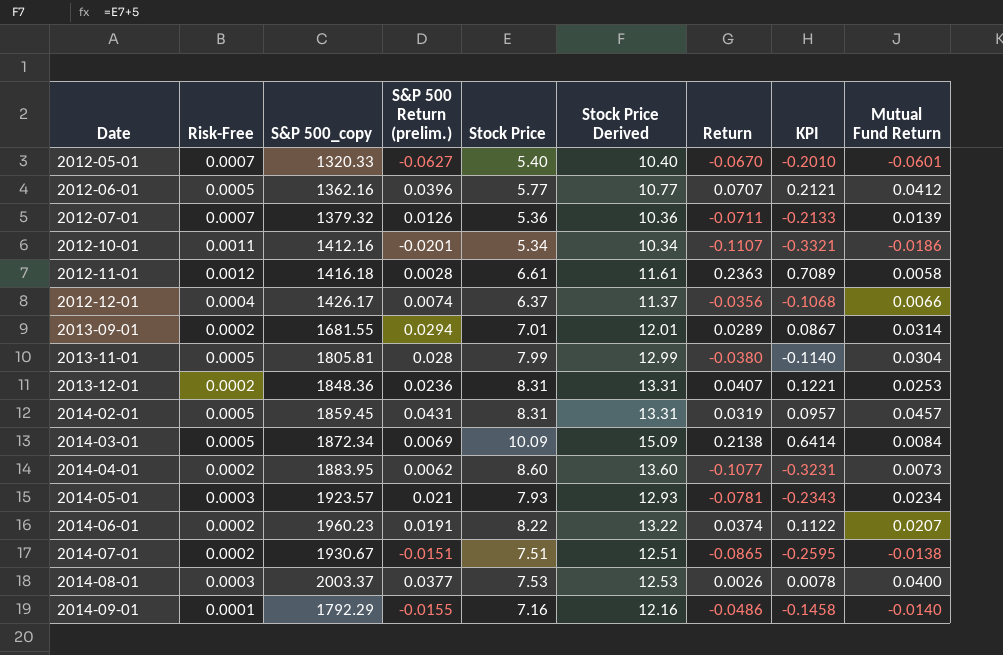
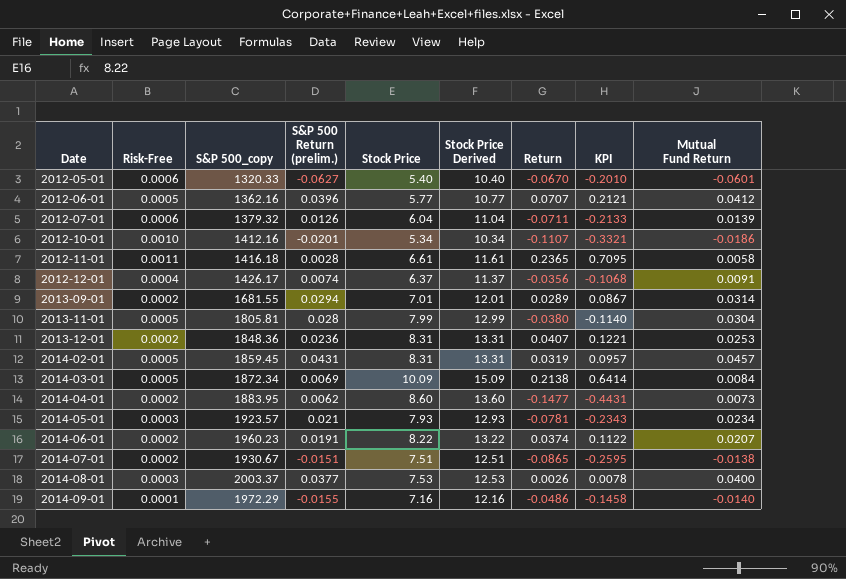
2012-05-01 | Risk-Free: 0.0007 -> 0.0006
2012-07-01 | Risk-Free: 0.0007 -> 0.0006
2012-07-01 | Stock Price: 5.36 -> 6.04
2012-07-01 | Stock Price Derived: 10.36 -> 11.04
2012-10-01 | Risk-Free: 0.0011 -> 0.0010
2012-11-01 | Risk-Free: 0.0012 -> 0.0011
2012-11-01 | Return: 0.2363 -> 0.2365
2012-11-01 | KPI: 0.7089 -> 0.7095
2012-12-01 | Mutual Fund Return: 0.0066 -> 0.0091
2014-04-01 | Return: -0.1077 -> -0.1477
2014-04-01 | KPI: -0.3231 -> -0.4431
2014-09-01 | S&P 500_copy: 1792.29 -> 1972.29

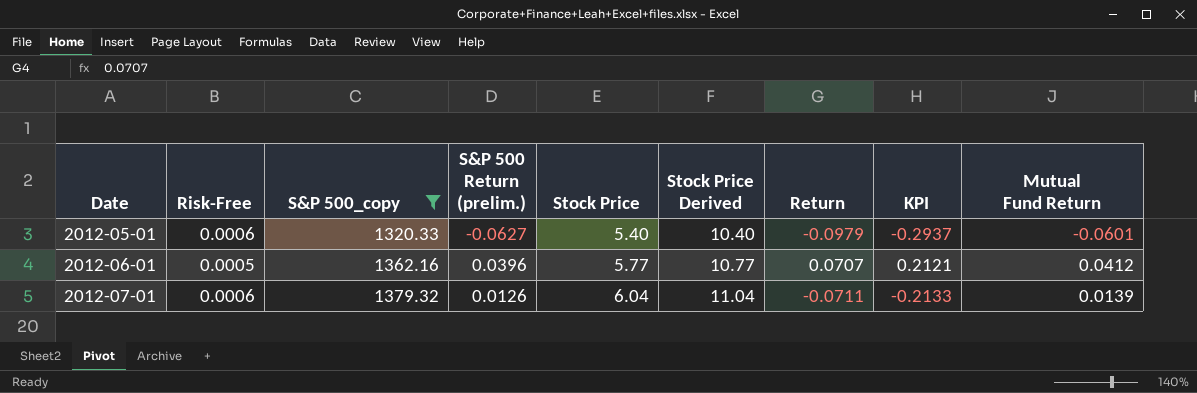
filter: none -> S&P 500_copy <= 1379.32
2012-05-01 | Return: -0.0670 -> -0.0979
2012-05-01 | KPI: -0.2010 -> -0.2937

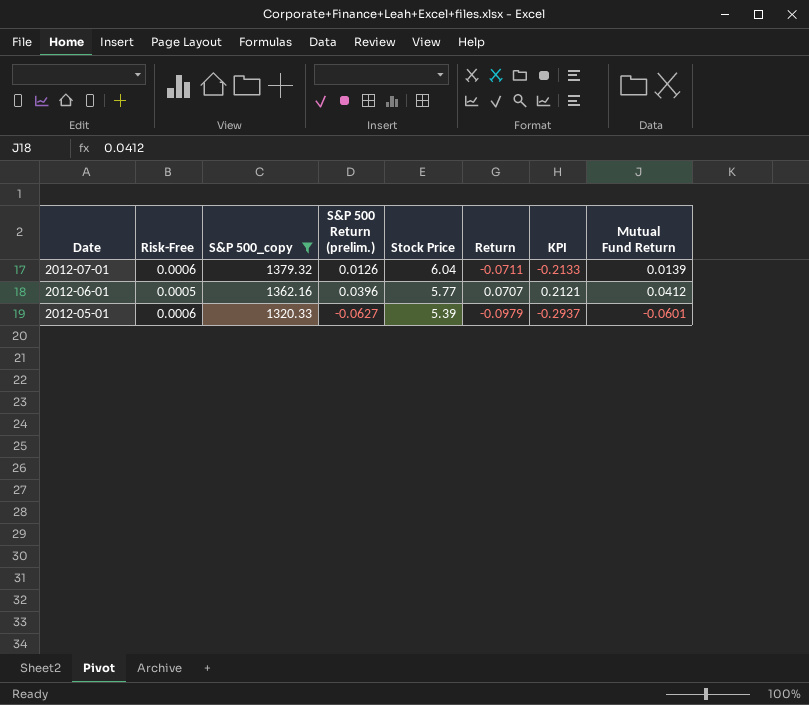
row order: Date ascending -> Date descending
column Stock Price Derived | formula: [Stock Price] + 5 -> none
2012-05-01 | Stock Price: 5.40 -> 5.39

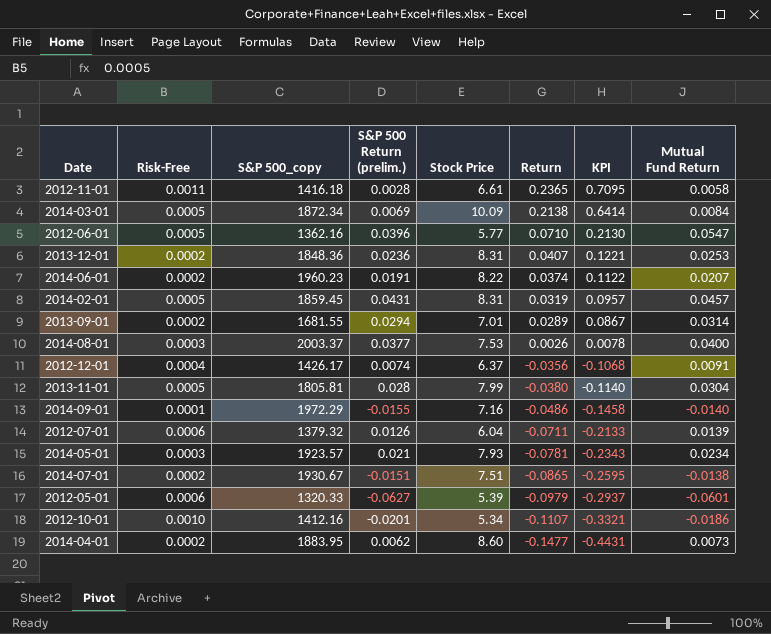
filter: S&P 500_copy <= 1379.32 -> none
row order: Date descending -> Return descending
2012-06-01 | Return: 0.0707 -> 0.0710
2012-06-01 | KPI: 0.2121 -> 0.2130
2012-06-01 | Mutual Fund Return: 0.0412 -> 0.0547

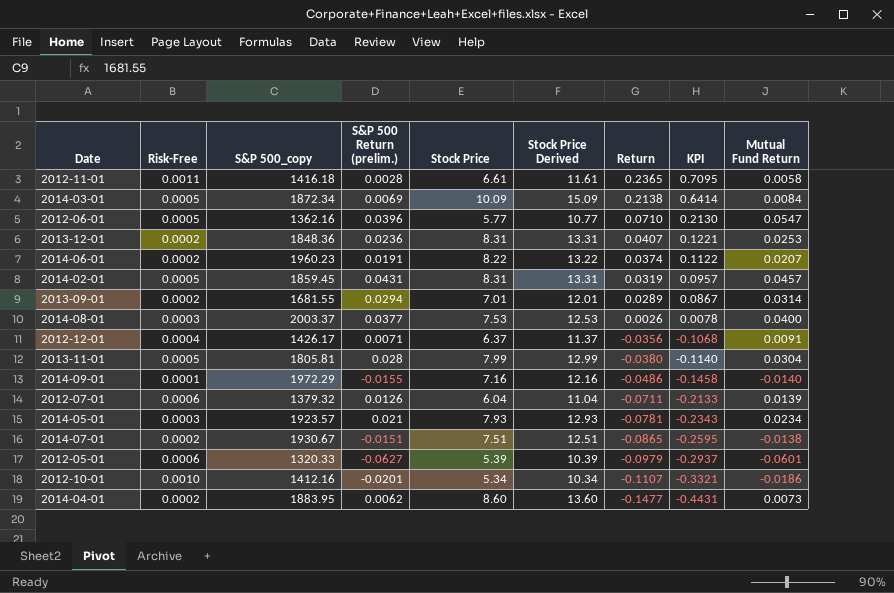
column Stock Price Derived | formula: none -> [Stock Price] + 5
2012-12-01 | S&P 500 Return (prelim.): 0.0074 -> 0.0071

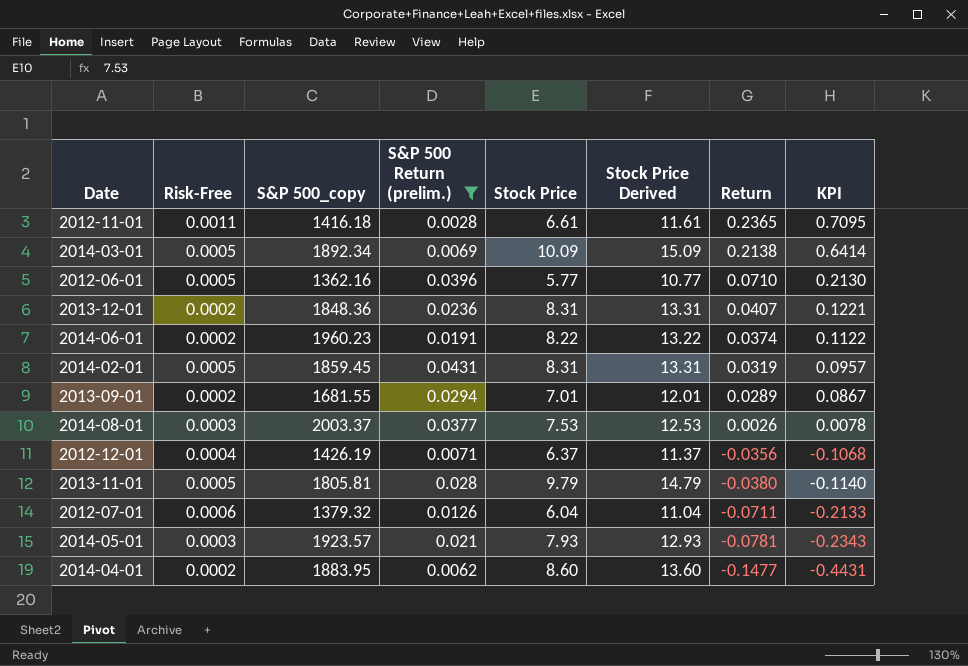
filter: none -> S&P 500 Return (prelim.) >= 0.0028
column Mutual Fund Return | position: 9 -> none
2014-03-01 | S&P 500_copy: 1872.34 -> 1892.34
2012-12-01 | S&P 500_copy: 1426.17 -> 1426.19
2013-11-01 | Stock Price: 7.99 -> 9.79
2013-11-01 | Stock Price Derived: 12.99 -> 14.79

